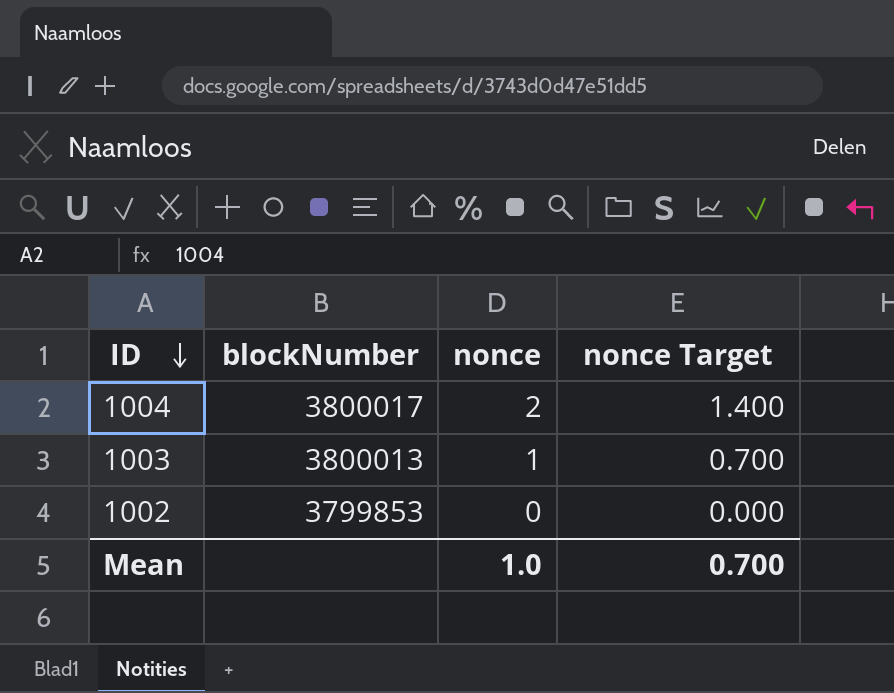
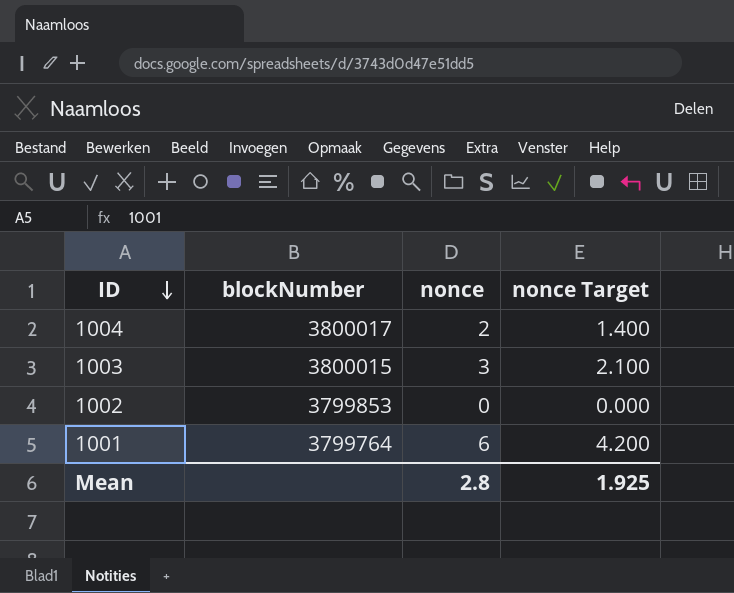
1003 | blockNumber: 3800013 -> 3800015
1003 | nonce: 1 -> 3
1003 | nonce Target: 0.700 -> 2.100
row 1001: none -> 3799764 | 6 | 4.200
Mean | nonce: 1.0 -> 2.8
Mean | nonce Target: 0.700 -> 1.925

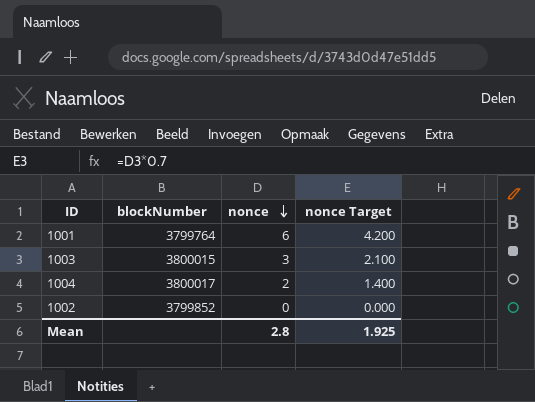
row order: ID descending -> nonce descending
1002 | blockNumber: 3799853 -> 3799852

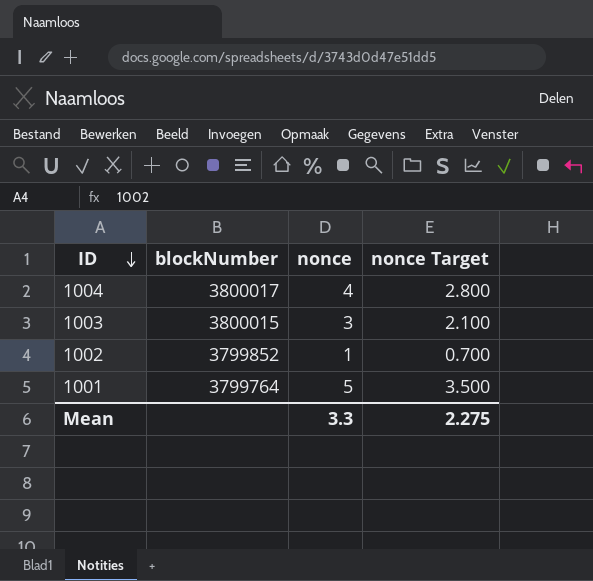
row order: nonce descending -> ID descending
1004 | nonce: 2 -> 4
1004 | nonce Target: 1.400 -> 2.800
1002 | nonce: 0 -> 1
1002 | nonce Target: 0.000 -> 0.700
1001 | nonce: 6 -> 5
1001 | nonce Target: 4.200 -> 3.500
Mean | nonce: 2.8 -> 3.3
Mean | nonce Target: 1.925 -> 2.275

